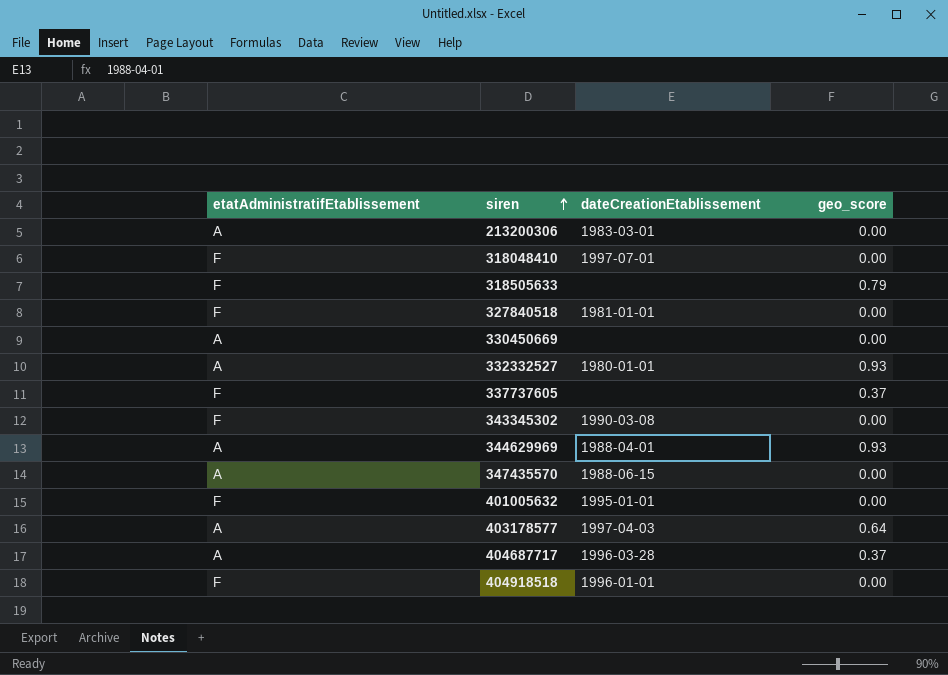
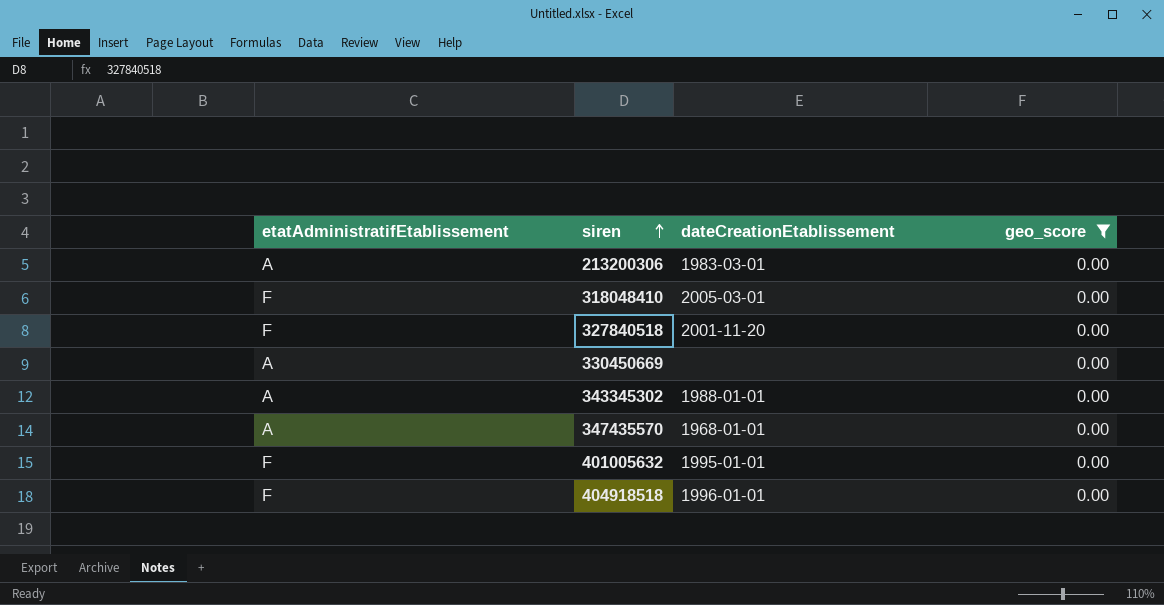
filter: none -> geo_score = 0.00
318048410 | dateCreationEtablissement: 1997-07-01 -> 2005-03-01
327840518 | dateCreationEtablissement: 1981-01-01 -> 2001-11-20
343345302 | etatAdministratifEtablissement: F -> A
343345302 | dateCreationEtablissement: 1990-03-08 -> 1988-01-01
347435570 | dateCreationEtablissement: 1988-06-15 -> 1968-01-01

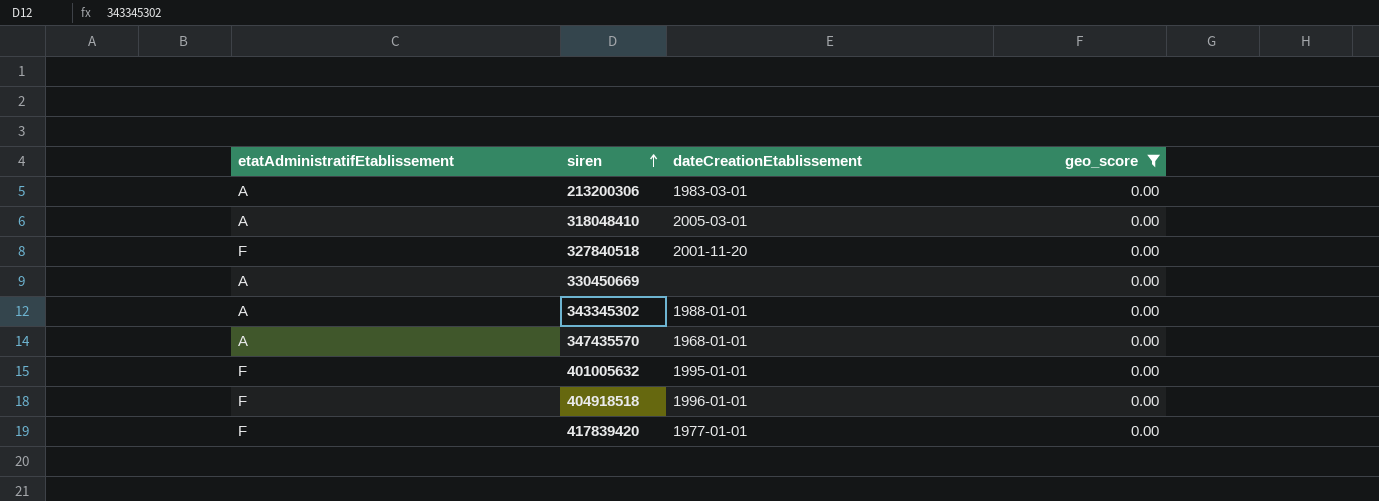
318048410 | etatAdministratifEtablissement: F -> A
row 417839420: none -> F | 1977-01-01 | 0.00

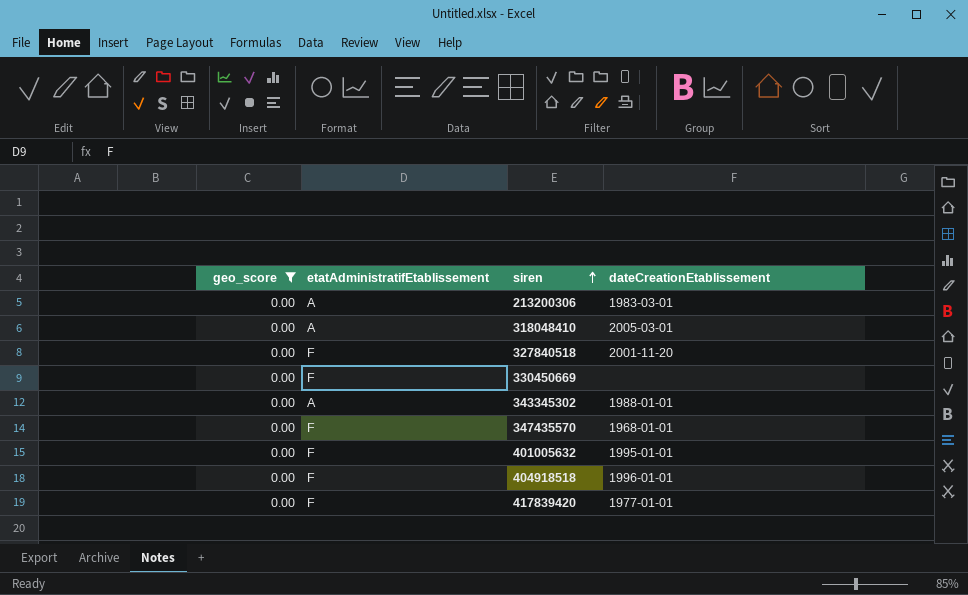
column geo_score | position: 4 -> 1
330450669 | etatAdministratifEtablissement: A -> F
347435570 | etatAdministratifEtablissement: A -> F

